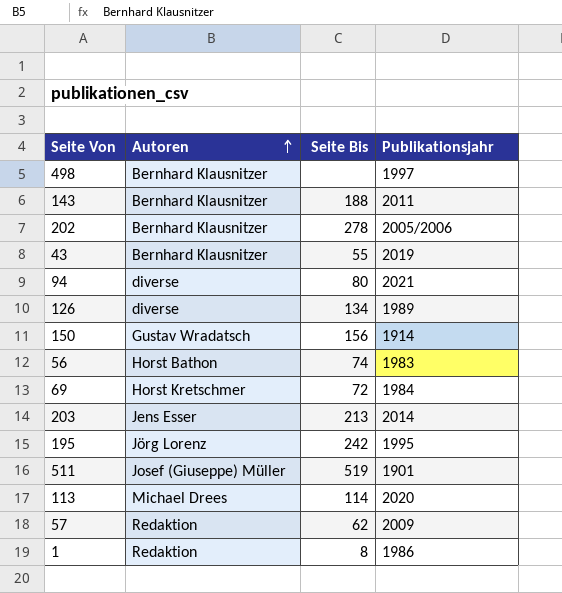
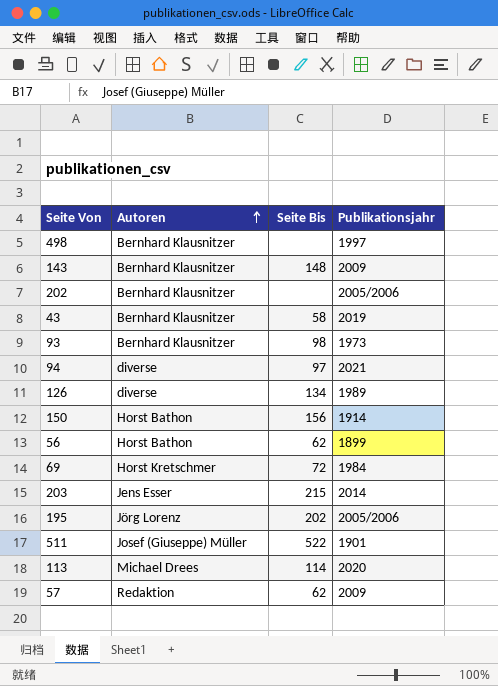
row 1: Redaktion | 8 | 1986 -> none
143 | Seite Bis: 188 -> 148
143 | Publikationsjahr: 2011 -> 2009
202 | Seite Bis: 278 -> none
43 | Seite Bis: 55 -> 58
row 93: none -> Bernhard Klausnitzer | 98 | 1973
94 | Seite Bis: 80 -> 97
150 | Autoren: Gustav Wradatsch -> Horst Bathon
56 | Seite Bis: 74 -> 62
56 | Publikationsjahr: 1983 -> 1899
203 | Seite Bis: 213 -> 215
195 | Seite Bis: 242 -> 202
195 | Publikationsjahr: 1995 -> 2005/2006
511 | Seite Bis: 519 -> 522

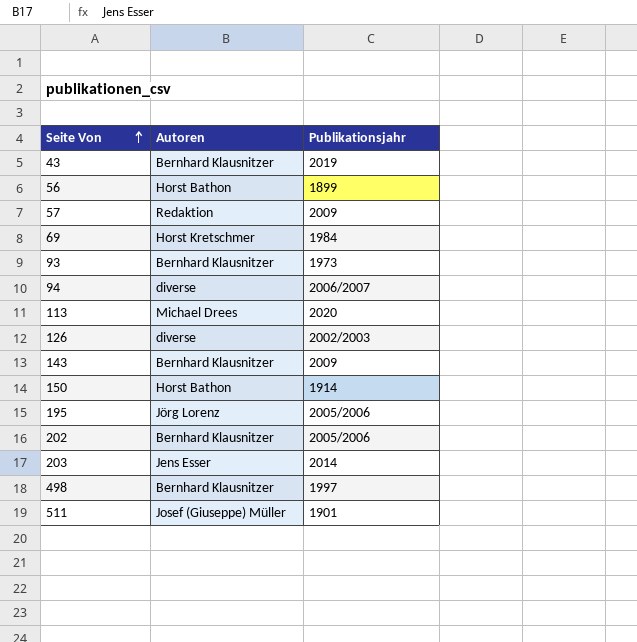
row order: Autoren ascending -> Seite Von ascending
column Seite Bis | position: 3 -> none
94 | Publikationsjahr: 2021 -> 2006/2007
126 | Publikationsjahr: 1989 -> 2002/2003

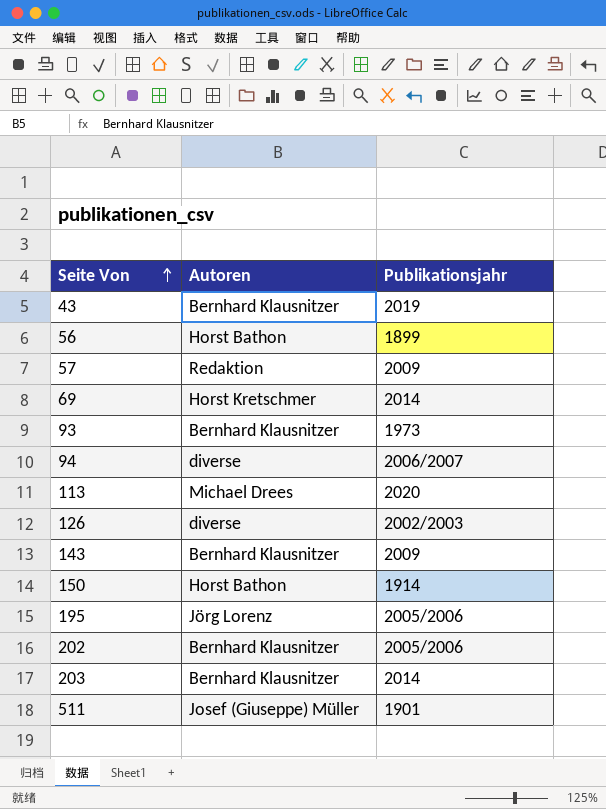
row 498: Bernhard Klausnitzer | 1997 -> none
69 | Publikationsjahr: 1984 -> 2014
203 | Autoren: Jens Esser -> Bernhard Klausnitzer

